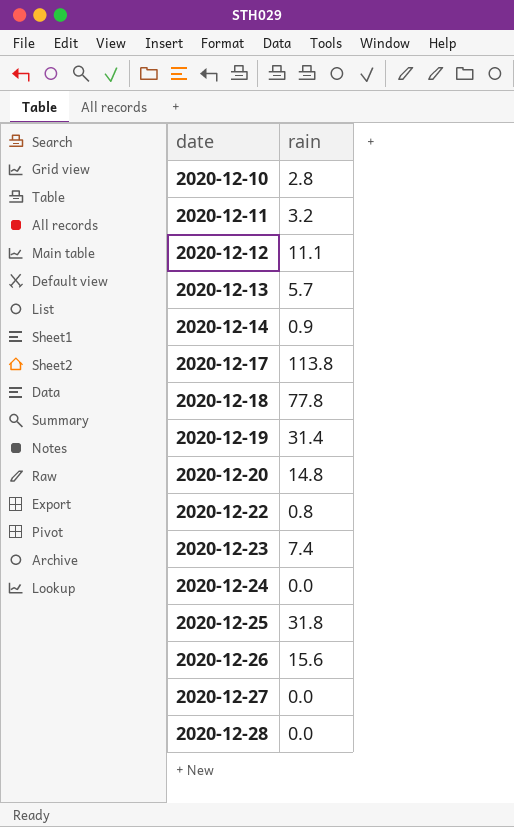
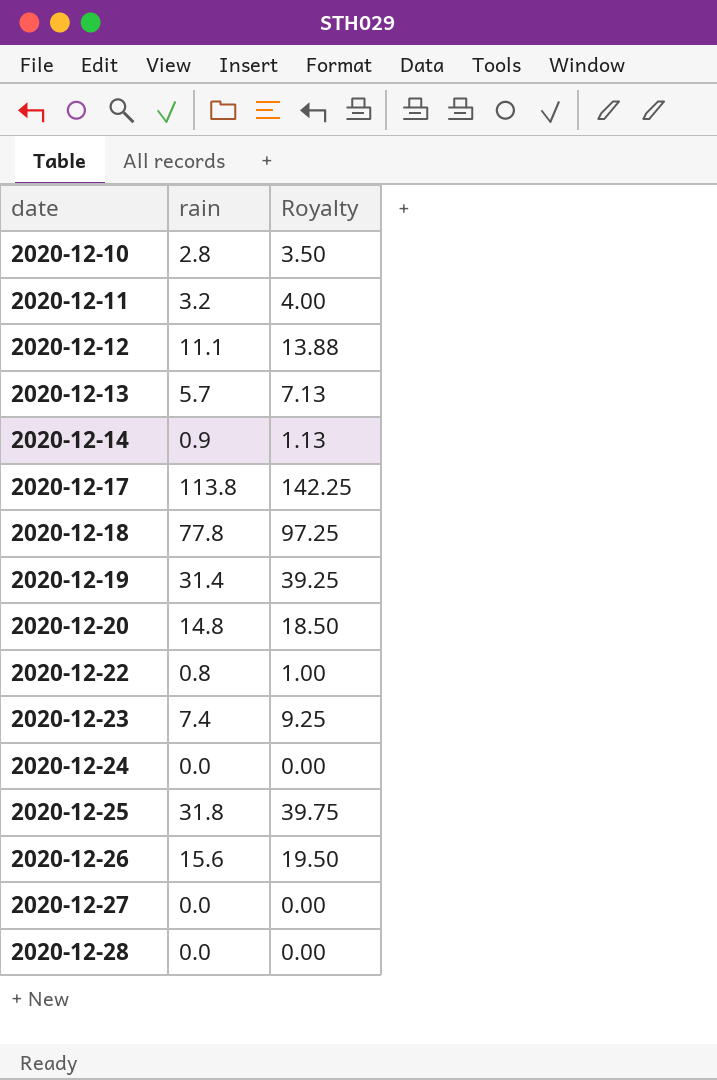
column Royalty | formula: none -> [rain] * 1.25

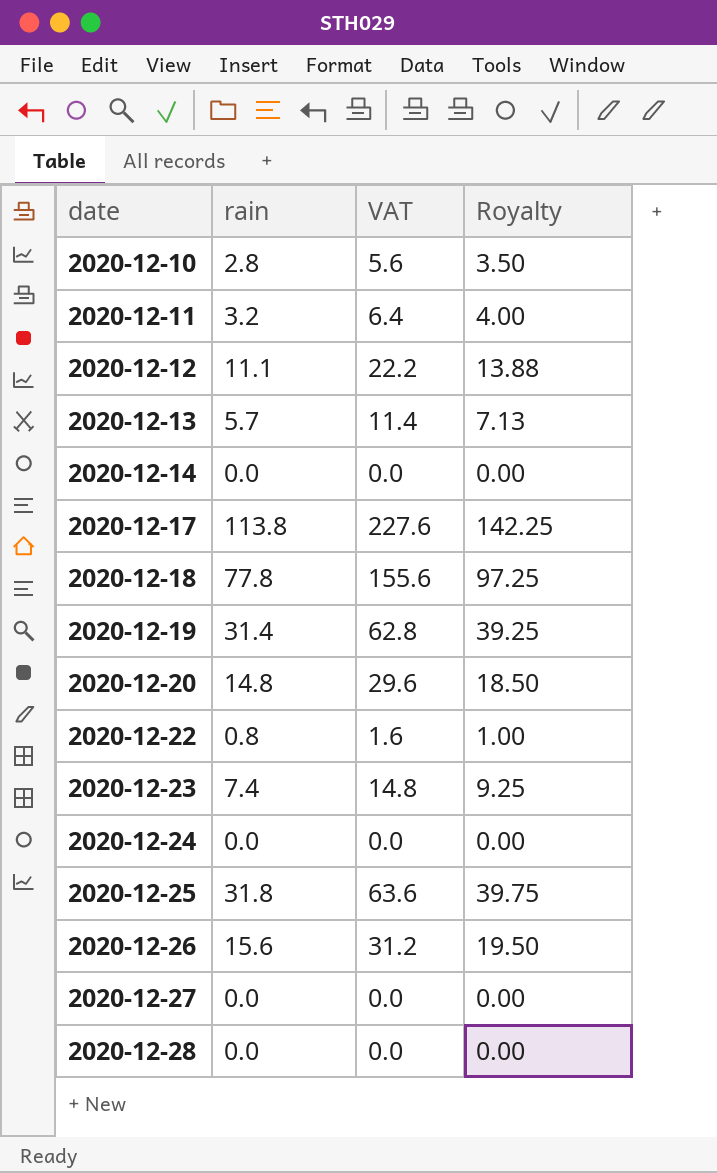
column VAT | formula: none -> [rain] * 2
2020-12-14 | rain: 0.9 -> 0.0
2020-12-14 | Royalty: 1.13 -> 0.00

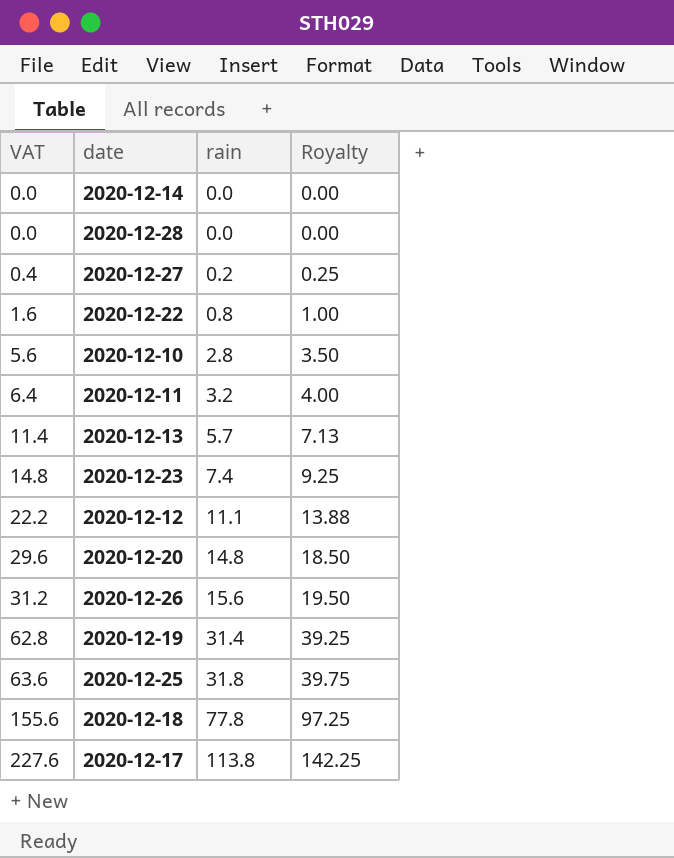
row order: date ascending -> VAT ascending
column VAT | position: 3 -> 1
row 2020-12-24: 0.0 | 0.0 | 0.00 -> none
2020-12-27 | VAT: 0.0 -> 0.4
2020-12-27 | rain: 0.0 -> 0.2
2020-12-27 | Royalty: 0.00 -> 0.25

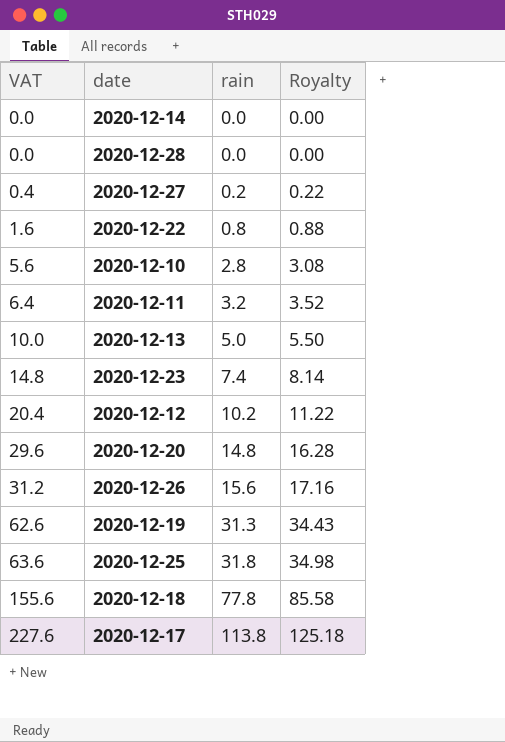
column Royalty | formula: [rain] * 1.25 -> [rain] * 1.1
2020-12-13 | VAT: 11.4 -> 10.0
2020-12-13 | rain: 5.7 -> 5.0
2020-12-12 | VAT: 22.2 -> 20.4
2020-12-12 | rain: 11.1 -> 10.2
2020-12-19 | VAT: 62.8 -> 62.6
2020-12-19 | rain: 31.4 -> 31.3

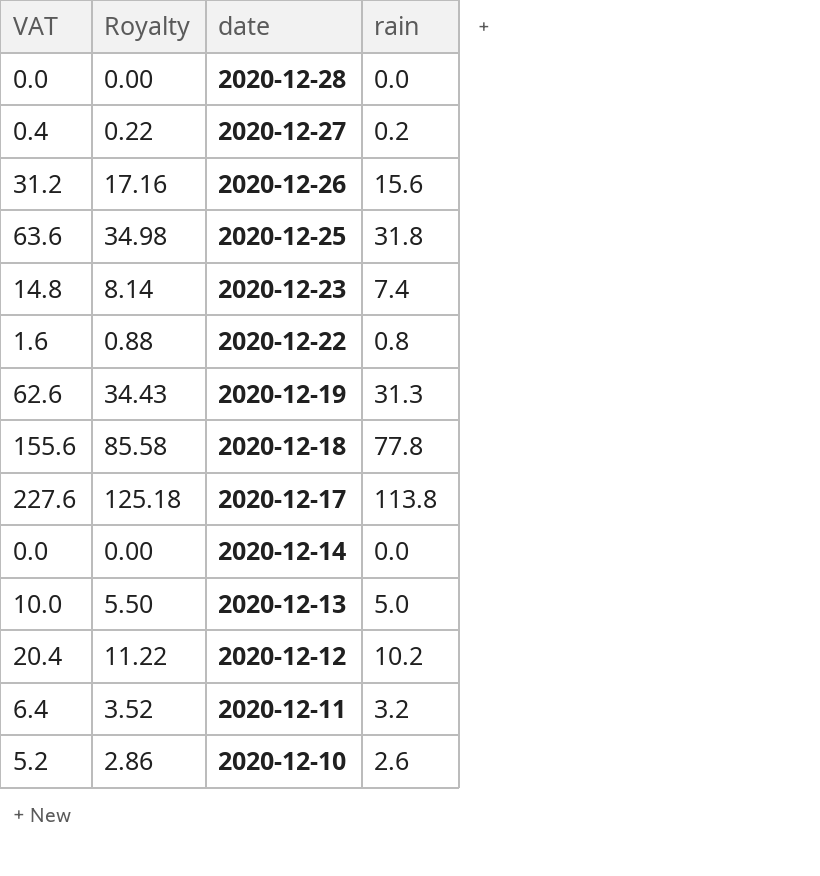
row order: VAT ascending -> date descending
column Royalty | position: 4 -> 2
row 2020-12-20: 29.6 | 14.8 | 16.28 -> none
2020-12-10 | VAT: 5.6 -> 5.2
2020-12-10 | Royalty: 3.08 -> 2.86
2020-12-10 | rain: 2.8 -> 2.6

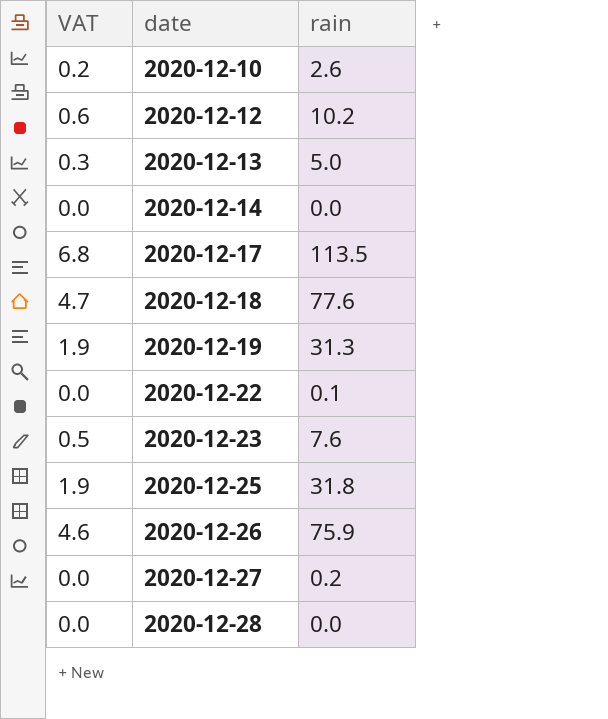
row order: date descending -> date ascending
column Royalty | formula: [rain] * 1.1 -> none
column VAT | formula: [rain] * 2 -> [rain] * 0.06
row 2020-12-11: 6.4 | 3.52 | 3.2 -> none
2020-12-17 | rain: 113.8 -> 113.5
2020-12-18 | rain: 77.8 -> 77.6
2020-12-22 | rain: 0.8 -> 0.1
2020-12-23 | rain: 7.4 -> 7.6
2020-12-26 | rain: 15.6 -> 75.9

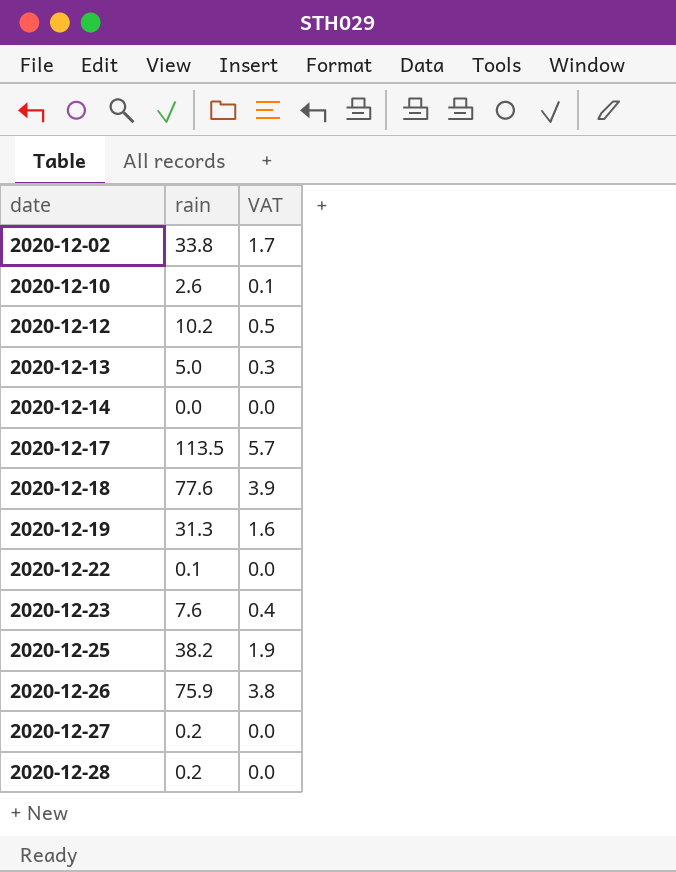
column VAT | formula: [rain] * 0.06 -> [rain] * 0.05
column VAT | position: 1 -> 3
row 2020-12-02: none -> 33.8 | 1.7
2020-12-25 | rain: 31.8 -> 38.2
2020-12-28 | rain: 0.0 -> 0.2

